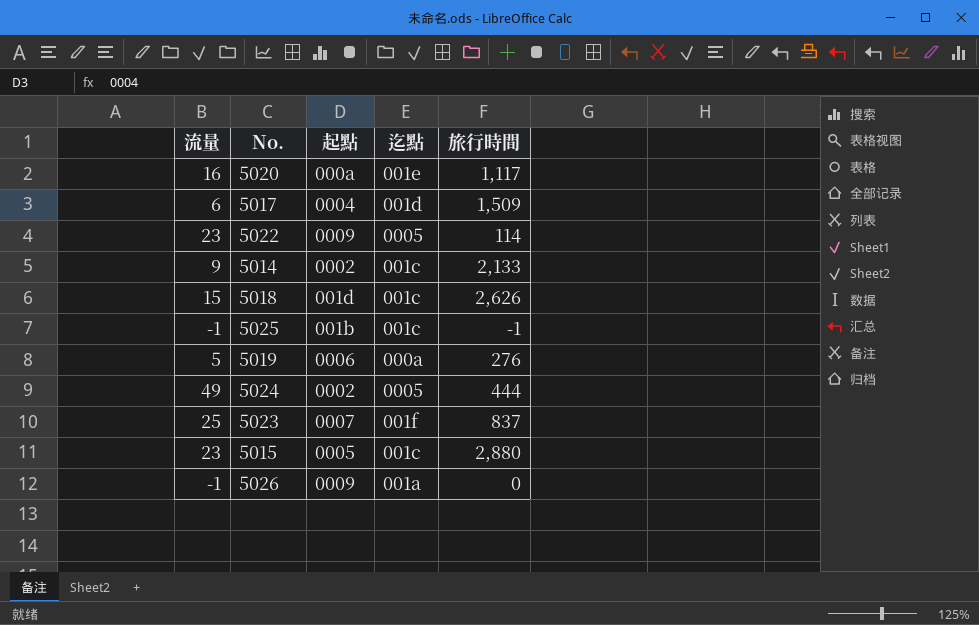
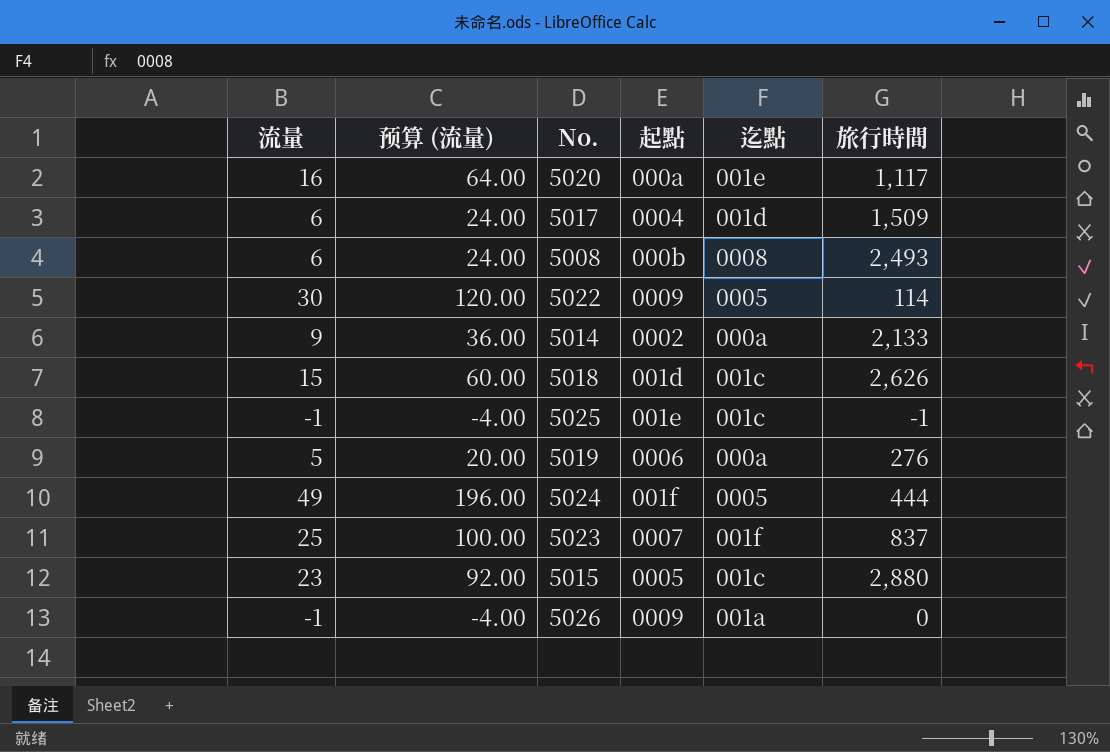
column 预算 (流量) | formula: none -> [流量] * 4
row 5008: none -> 6 | 24.00 | 000b | 0008 | 2,493
5022 | 流量: 23 -> 30
5014 | 迄點: 001c -> 000a
5025 | 起點: 001b -> 001e
5024 | 起點: 0002 -> 001f

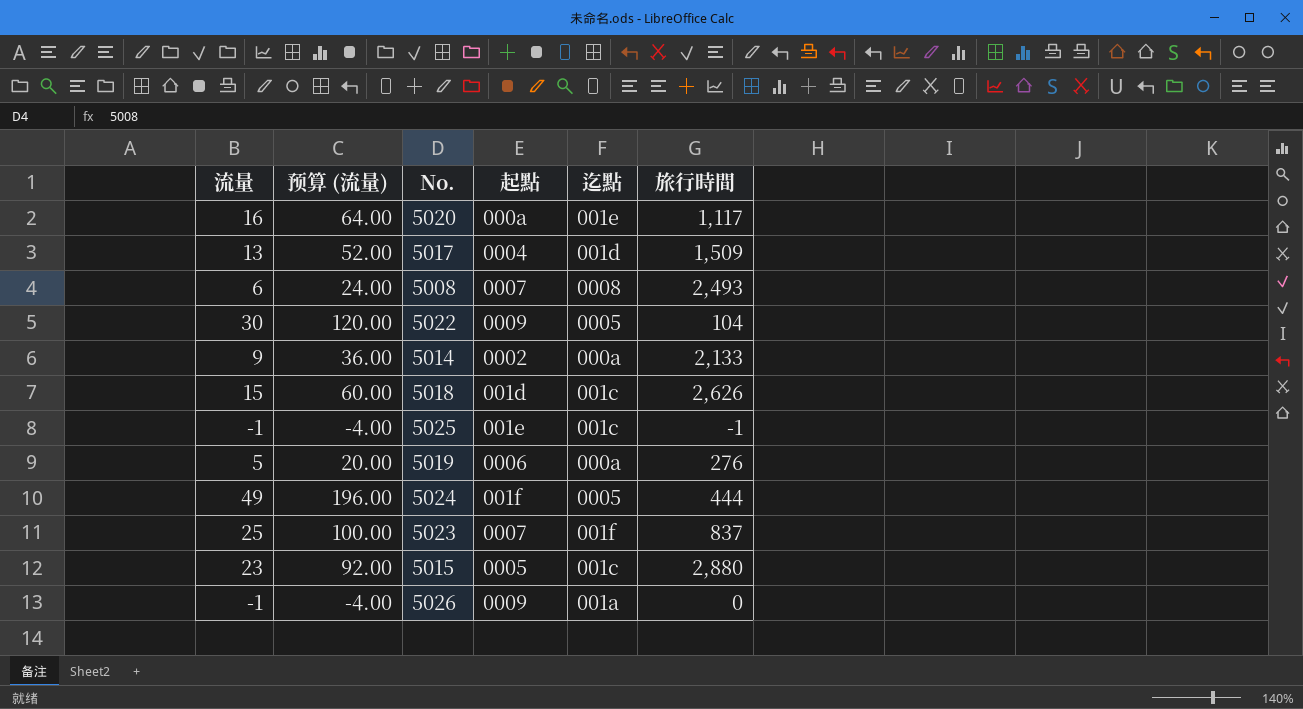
5017 | 流量: 6 -> 13
5017 | 预算 (流量): 24.00 -> 52.00
5008 | 起點: 000b -> 0007
5022 | 旅行時間: 114 -> 104

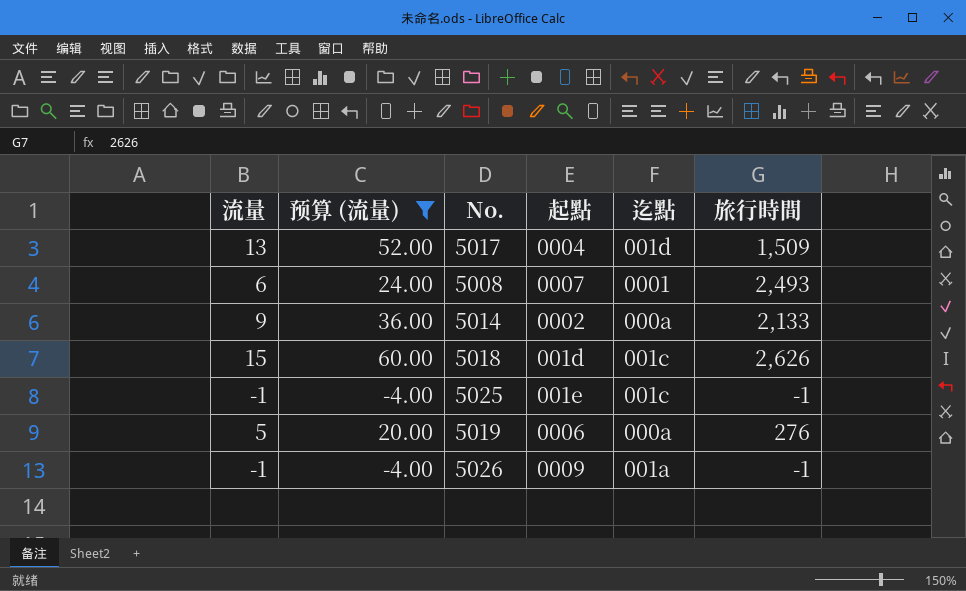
filter: none -> 预算 (流量) <= 60.00
5008 | 迄點: 0008 -> 0001
5026 | 旅行時間: 0 -> -1

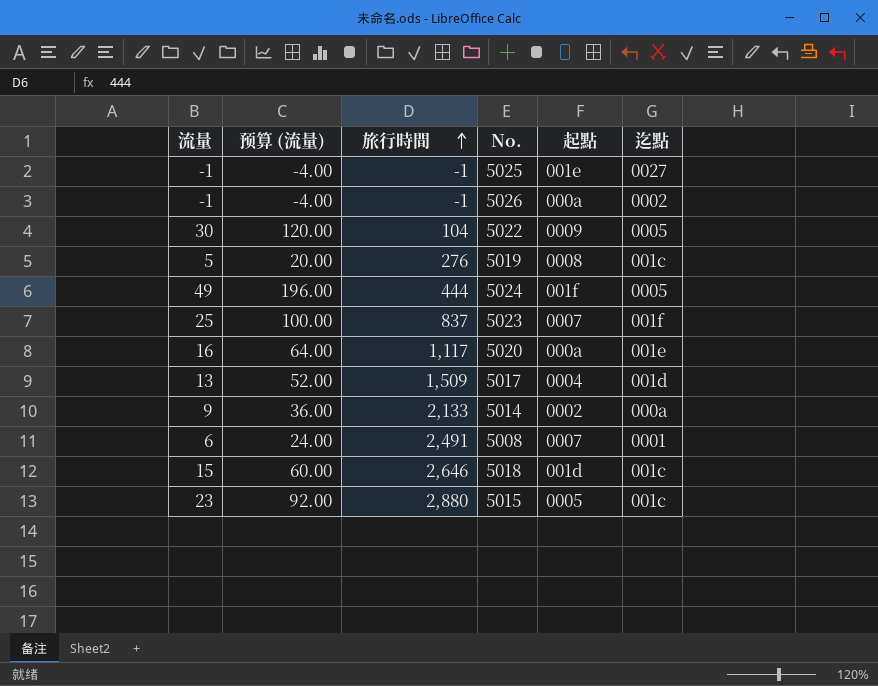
filter: 预算 (流量) <= 60.00 -> none
row order: none -> 旅行時間 ascending
column 旅行時間 | position: 6 -> 3
5025 | 迄點: 001c -> 0027
5026 | 起點: 0009 -> 000a
5026 | 迄點: 001a -> 0002
5019 | 起點: 0006 -> 0008
5019 | 迄點: 000a -> 001c
5008 | 旅行時間: 2,493 -> 2,491
5018 | 旅行時間: 2,626 -> 2,646

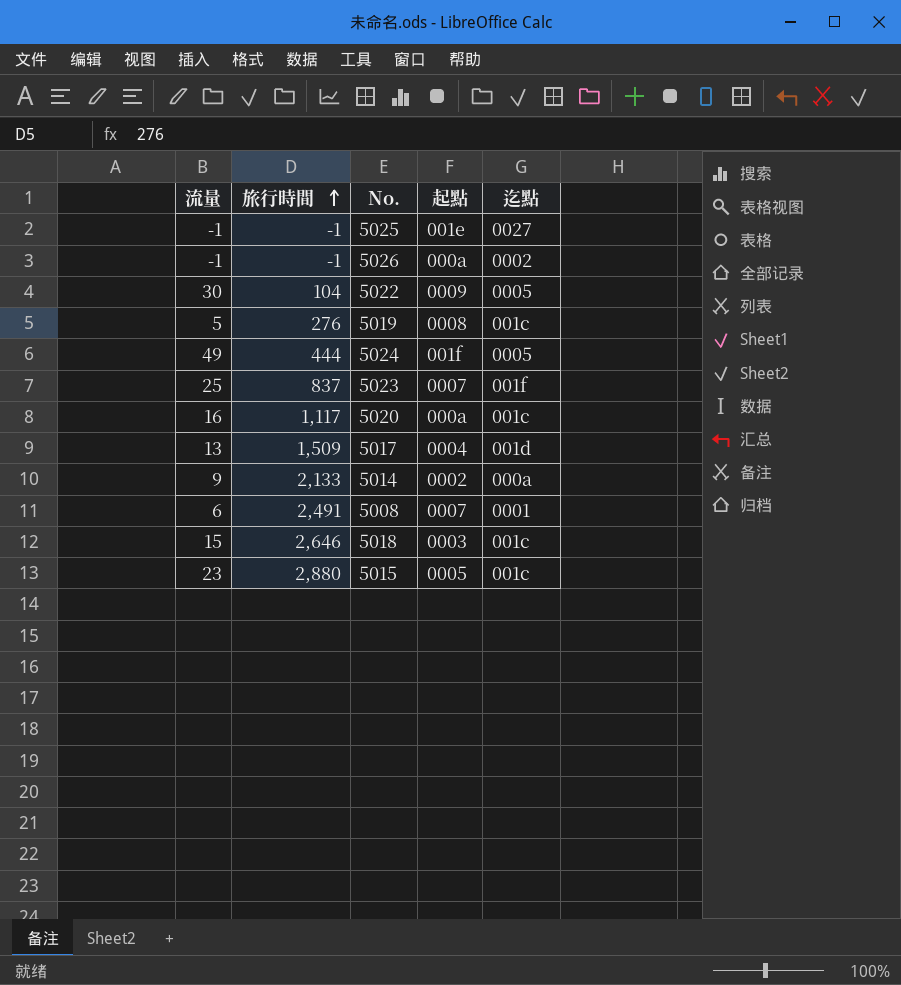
column 预算 (流量) | formula: [流量] * 4 -> none
5020 | 迄點: 001e -> 001c
5018 | 起點: 001d -> 0003

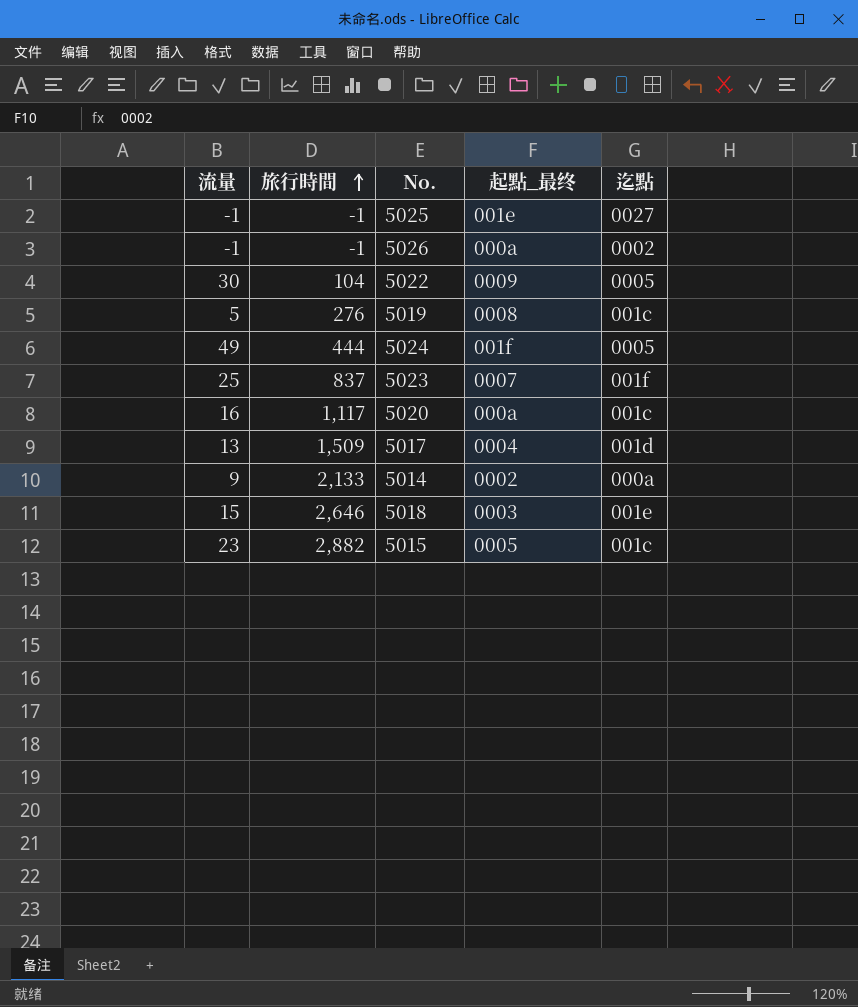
column name: 起點 -> 起點_最终
row 5008: 6 | 2,491 | 0007 | 0001 -> none
5018 | 迄點: 001c -> 001e
5015 | 旅行時間: 2,880 -> 2,882

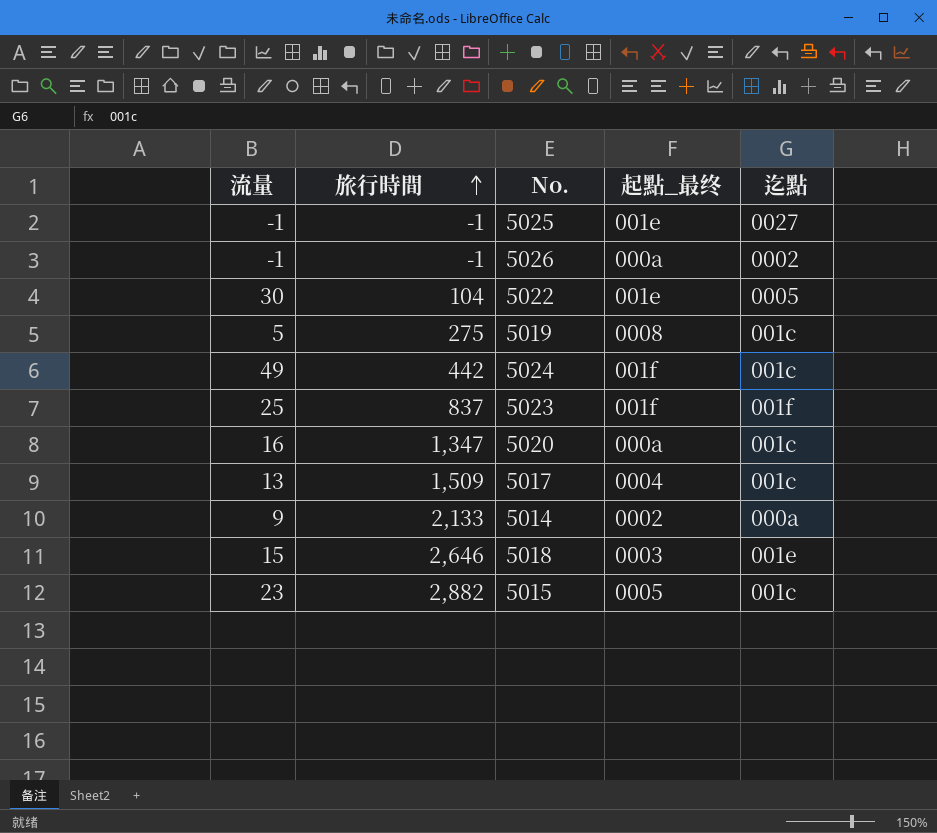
5022 | 起點_最终: 0009 -> 001e
5019 | 旅行時間: 276 -> 275
5024 | 旅行時間: 444 -> 442
5024 | 迄點: 0005 -> 001c
5023 | 起點_最终: 0007 -> 001f
5020 | 旅行時間: 1,117 -> 1,347
5017 | 迄點: 001d -> 001c

